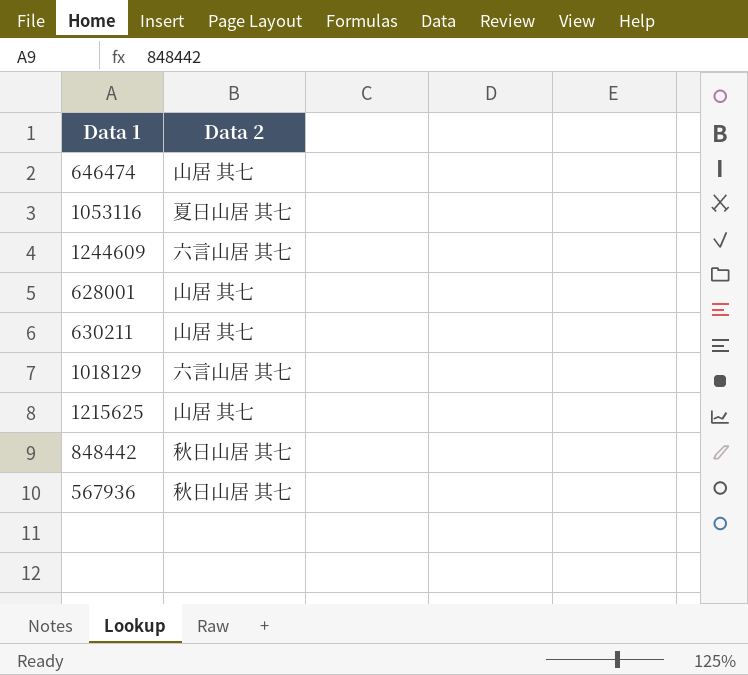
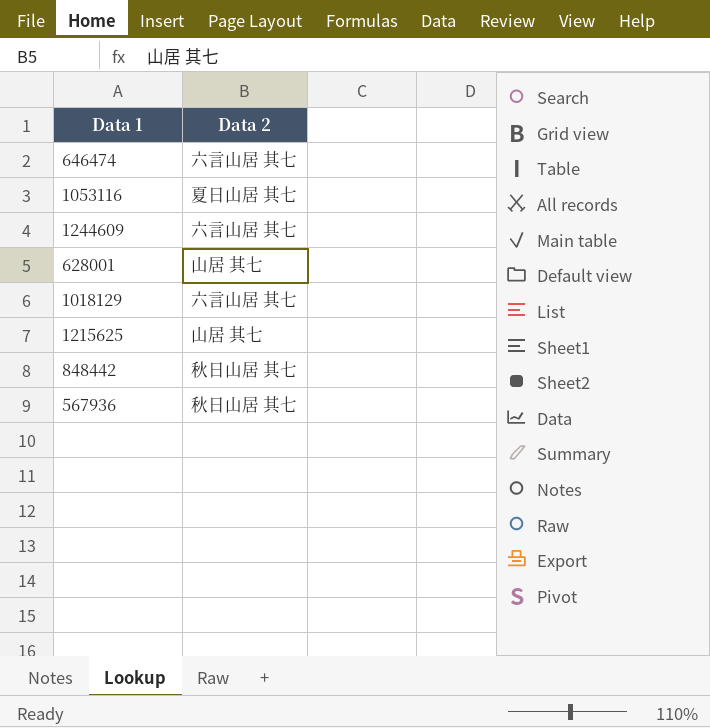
row 630211: 山居 其七 -> none
646474 | Data 2: 山居 其七 -> 六言山居 其七

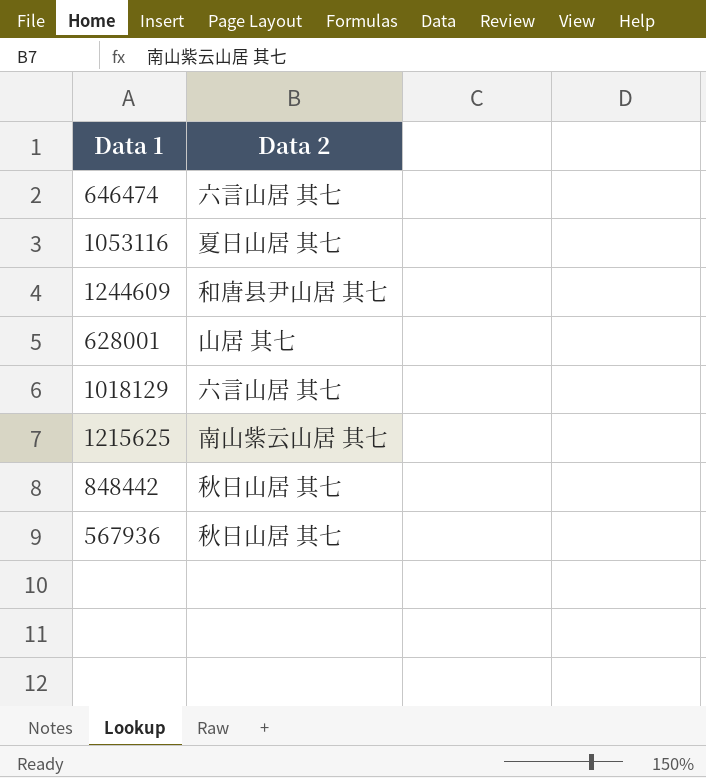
1244609 | Data 2: 六言山居 其七 -> 和唐县尹山居 其七
1215625 | Data 2: 山居 其七 -> 南山紫云山居 其七

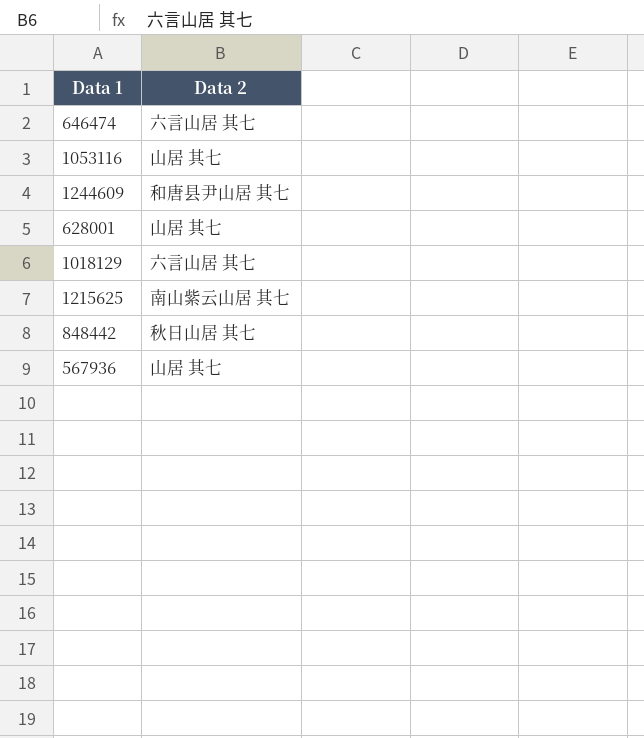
1053116 | Data 2: 夏日山居 其七 -> 山居 其七
567936 | Data 2: 秋日山居 其七 -> 山居 其七

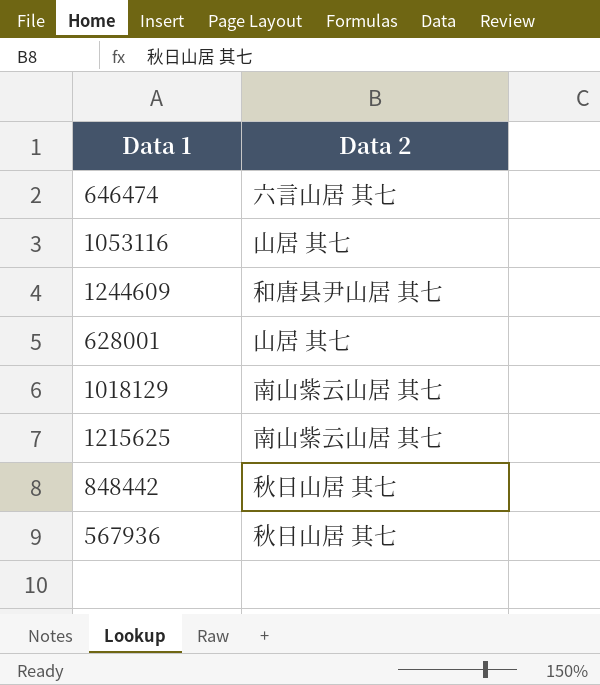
1018129 | Data 2: 六言山居 其七 -> 南山紫云山居 其七
567936 | Data 2: 山居 其七 -> 秋日山居 其七

